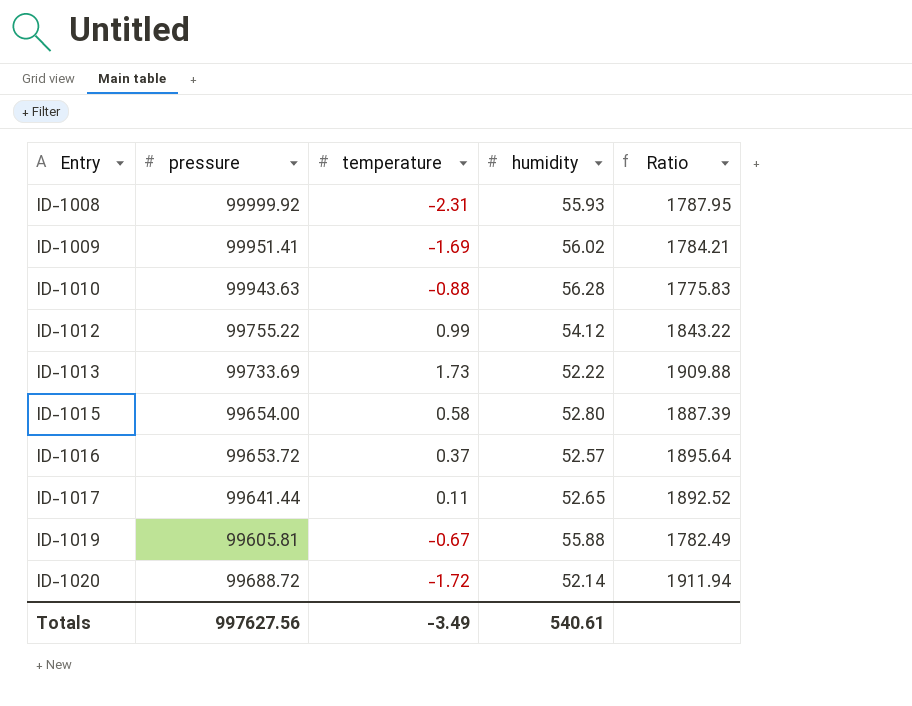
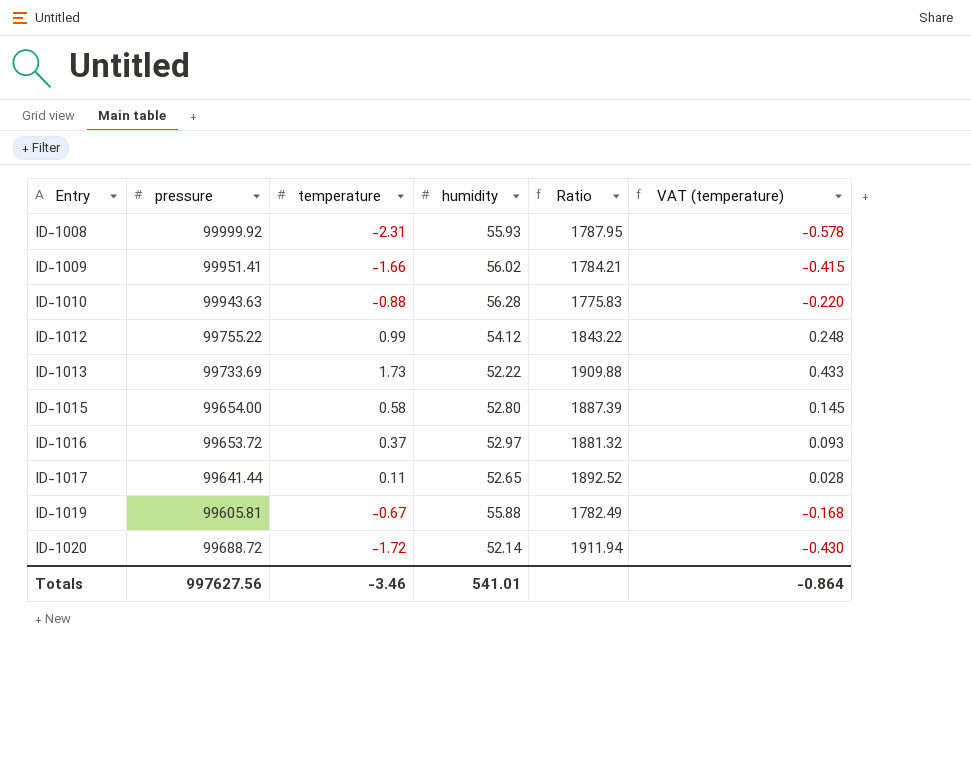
column VAT (temperature) | formula: none -> [temperature] * 0.25
ID-1009 | temperature: -1.69 -> -1.66
ID-1016 | humidity: 52.57 -> 52.97
ID-1016 | Ratio: 1895.64 -> 1881.32
Totals | temperature: -3.49 -> -3.46
Totals | humidity: 540.61 -> 541.01

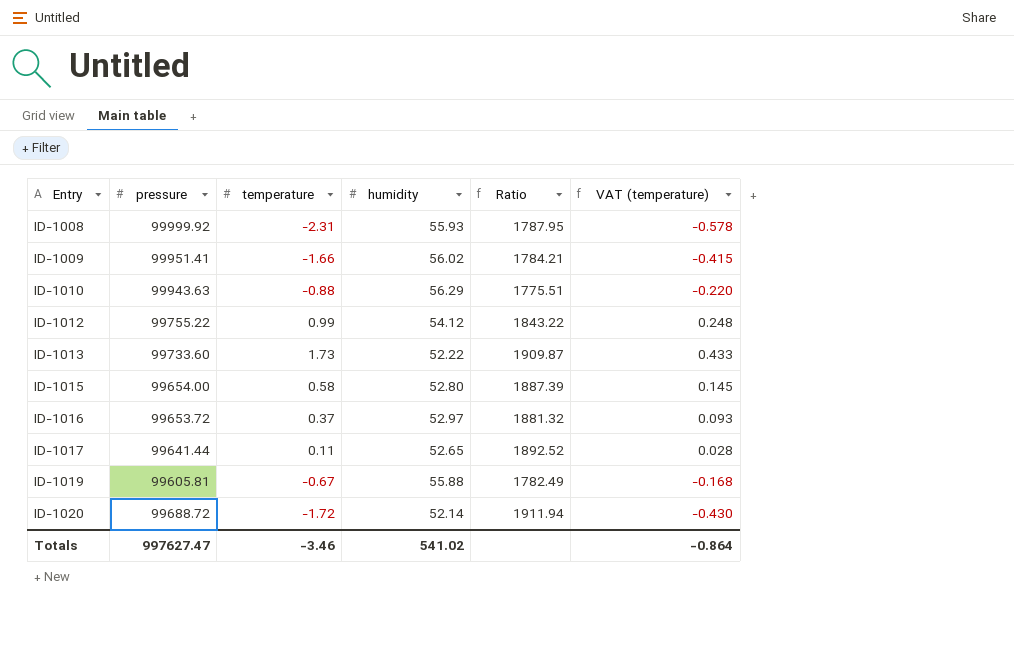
ID-1010 | humidity: 56.28 -> 56.29
ID-1010 | Ratio: 1775.83 -> 1775.51
ID-1013 | pressure: 99733.69 -> 99733.60
ID-1013 | Ratio: 1909.88 -> 1909.87
Totals | pressure: 997627.56 -> 997627.47
Totals | humidity: 541.01 -> 541.02

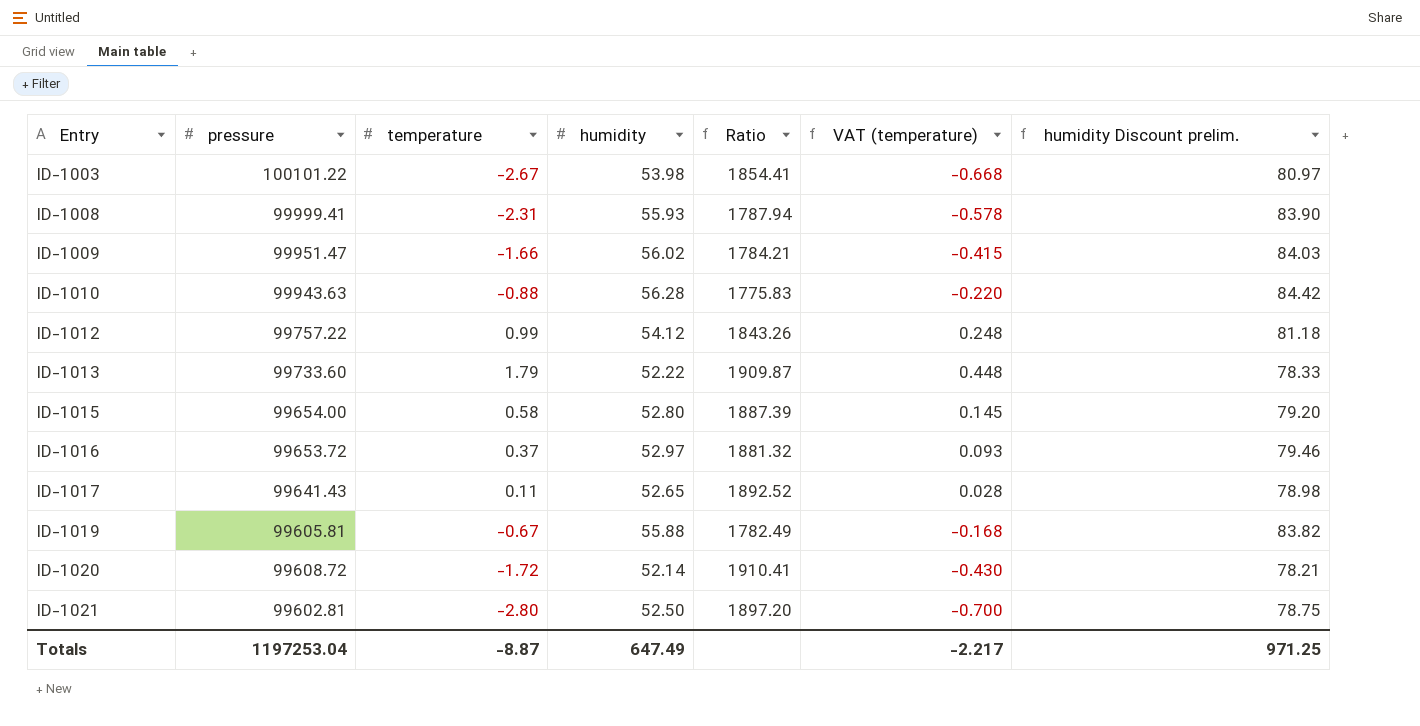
column humidity Discount prelim. | formula: none -> [humidity] * 1.5
row ID-1003: none -> 100101.22 | -2.67 | 53.98 | 1854.41 | -0.668 | 80.97
ID-1008 | pressure: 99999.92 -> 99999.41
ID-1008 | Ratio: 1787.95 -> 1787.94
ID-1009 | pressure: 99951.41 -> 99951.47
ID-1010 | humidity: 56.29 -> 56.28
ID-1010 | Ratio: 1775.51 -> 1775.83
ID-1012 | pressure: 99755.22 -> 99757.22
ID-1012 | Ratio: 1843.22 -> 1843.26
ID-1013 | temperature: 1.73 -> 1.79
ID-1013 | VAT (temperature): 0.433 -> 0.448
ID-1017 | pressure: 99641.44 -> 99641.43
ID-1020 | pressure: 99688.72 -> 99608.72
ID-1020 | Ratio: 1911.94 -> 1910.41
row ID-1021: none -> 99602.81 | -2.80 | 52.50 | 1897.20 | -0.700 | 78.75
Totals | pressure: 997627.47 -> 1197253.04
Totals | temperature: -3.46 -> -8.87
Totals | humidity: 541.02 -> 647.49
Totals | VAT (temperature): -0.864 -> -2.217

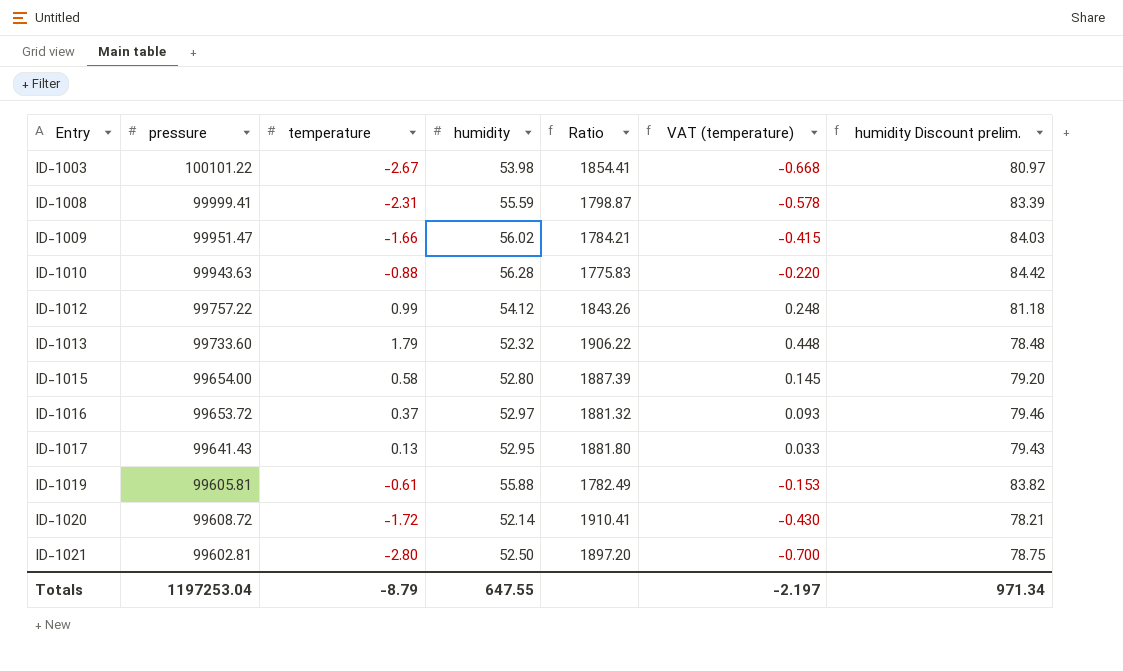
ID-1008 | humidity: 55.93 -> 55.59
ID-1008 | Ratio: 1787.94 -> 1798.87
ID-1008 | humidity Discount prelim.: 83.90 -> 83.39
ID-1013 | humidity: 52.22 -> 52.32
ID-1013 | Ratio: 1909.87 -> 1906.22
ID-1013 | humidity Discount prelim.: 78.33 -> 78.48
ID-1017 | temperature: 0.11 -> 0.13
ID-1017 | humidity: 52.65 -> 52.95
ID-1017 | Ratio: 1892.52 -> 1881.80
ID-1017 | VAT (temperature): 0.028 -> 0.033
ID-1017 | humidity Discount prelim.: 78.98 -> 79.43
ID-1019 | temperature: -0.67 -> -0.61
ID-1019 | VAT (temperature): -0.168 -> -0.153
Totals | temperature: -8.87 -> -8.79
Totals | humidity: 647.49 -> 647.55
Totals | VAT (temperature): -2.217 -> -2.197
Totals | humidity Discount prelim.: 971.25 -> 971.34

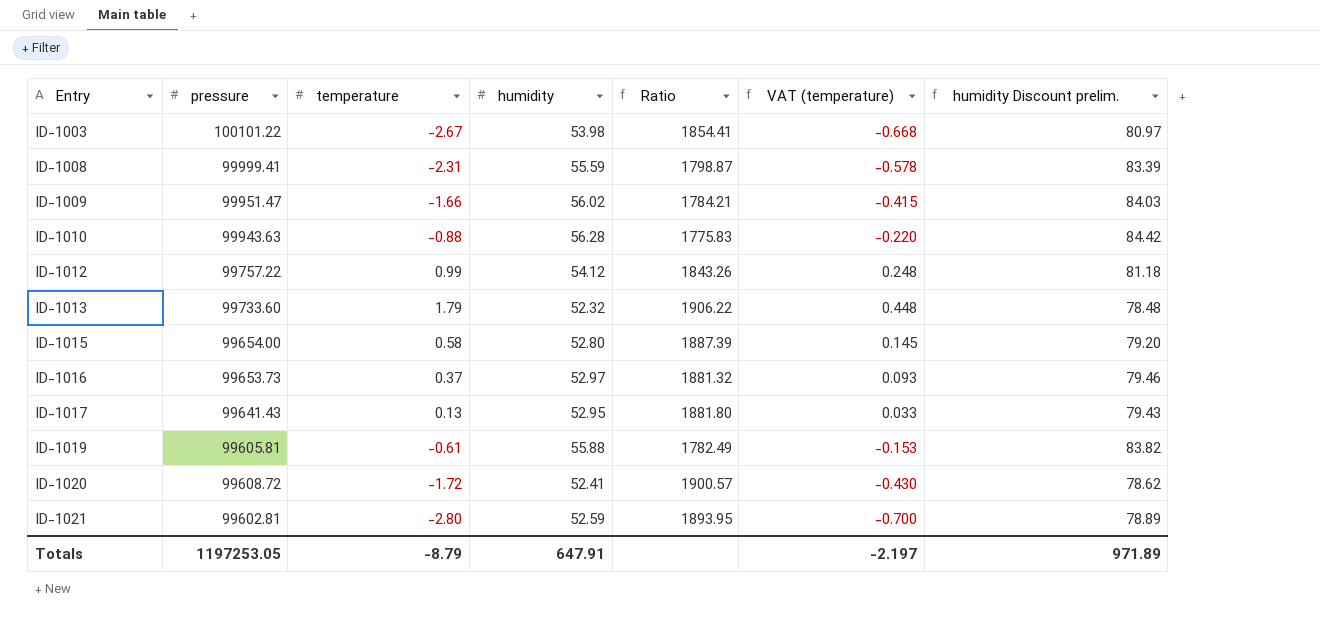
ID-1016 | pressure: 99653.72 -> 99653.73
ID-1020 | humidity: 52.14 -> 52.41
ID-1020 | Ratio: 1910.41 -> 1900.57
ID-1020 | humidity Discount prelim.: 78.21 -> 78.62
ID-1021 | humidity: 52.50 -> 52.59
ID-1021 | Ratio: 1897.20 -> 1893.95
ID-1021 | humidity Discount prelim.: 78.75 -> 78.89
Totals | pressure: 1197253.04 -> 1197253.05
Totals | humidity: 647.55 -> 647.91
Totals | humidity Discount prelim.: 971.34 -> 971.89

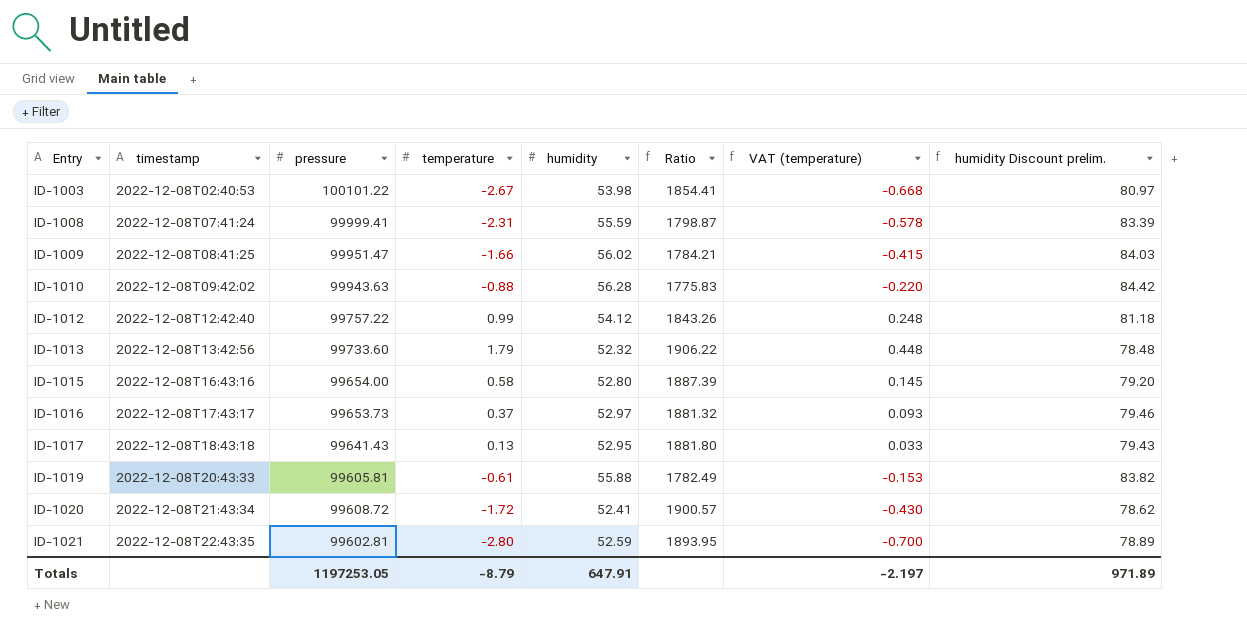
column timestamp | position: none -> 2

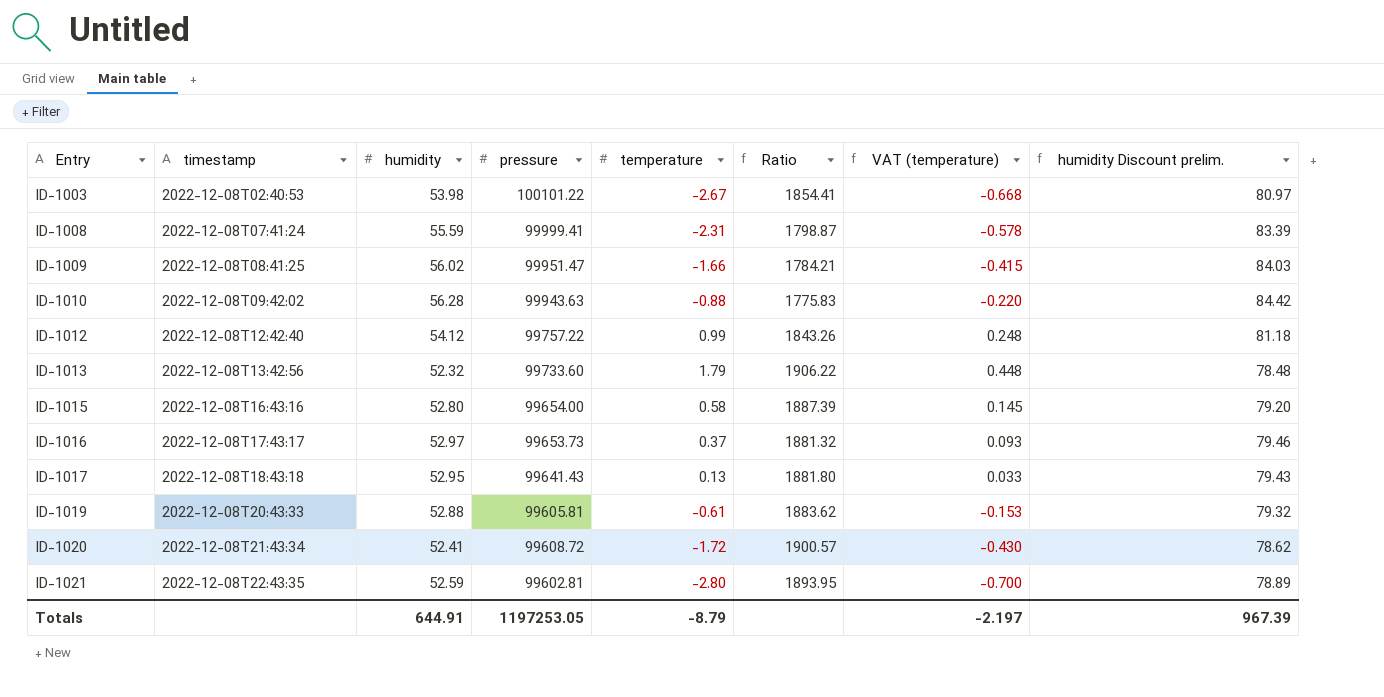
column humidity | position: 5 -> 3
ID-1019 | humidity: 55.88 -> 52.88
ID-1019 | Ratio: 1782.49 -> 1883.62
ID-1019 | humidity Discount prelim.: 83.82 -> 79.32
Totals | humidity: 647.91 -> 644.91
Totals | humidity Discount prelim.: 971.89 -> 967.39

